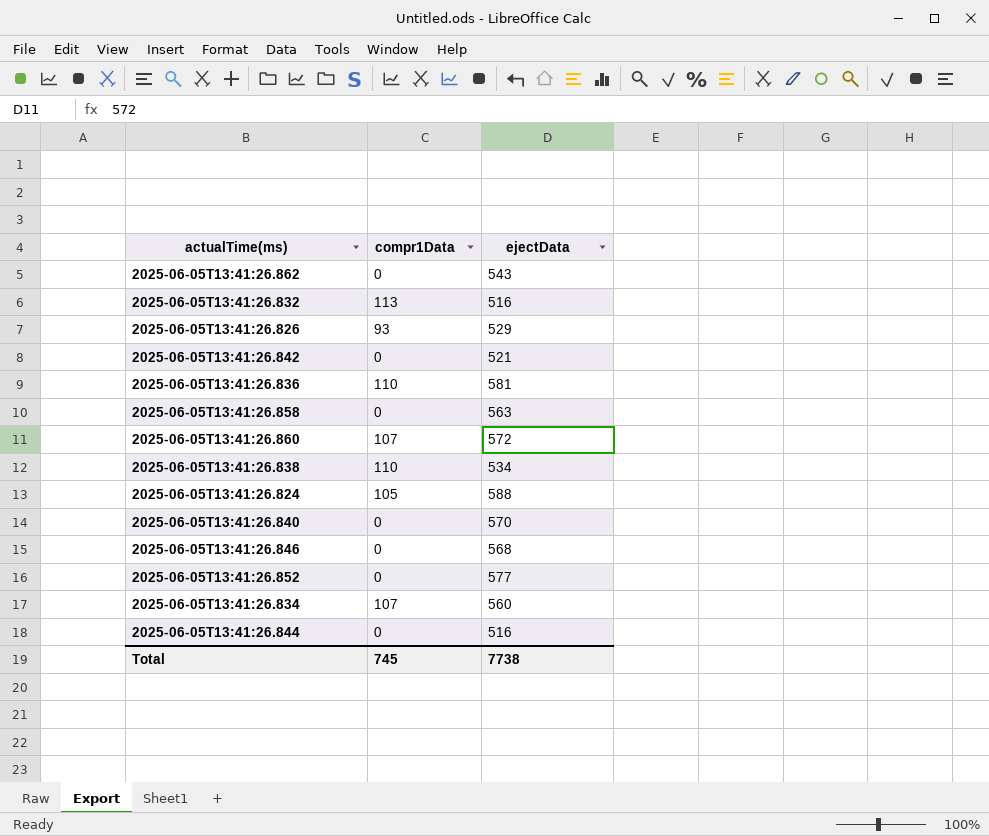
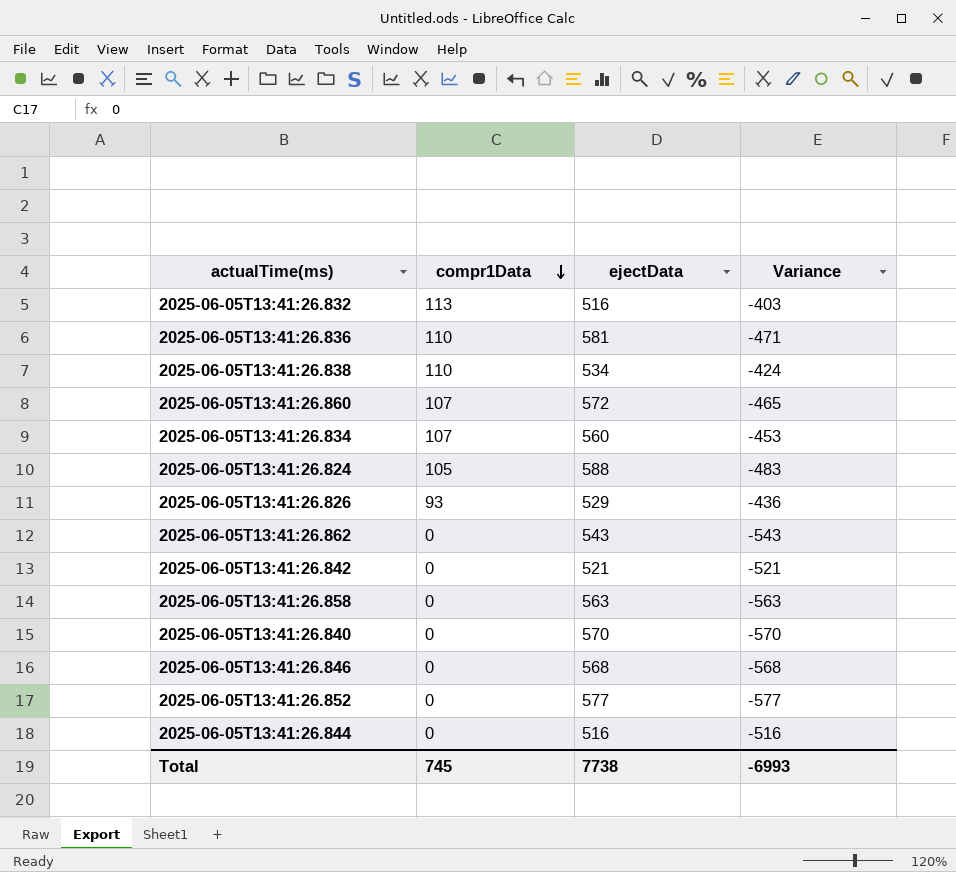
row order: none -> compr1Data descending
column Variance | formula: none -> [compr1Data] - [ejectData]

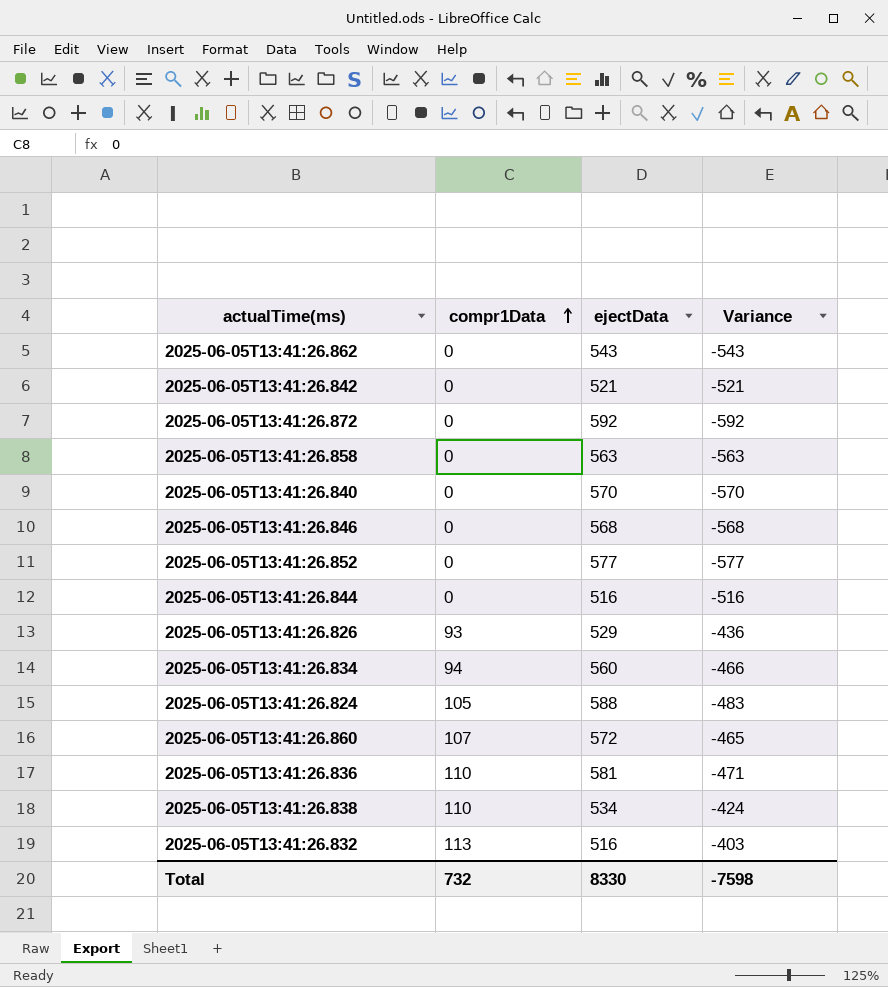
row order: compr1Data descending -> compr1Data ascending
row 2025-06-05T13:41:26.872: none -> 0 | 592 | -592
2025-06-05T13:41:26.834 | compr1Data: 107 -> 94
2025-06-05T13:41:26.834 | Variance: -453 -> -466
Total | compr1Data: 745 -> 732
Total | ejectData: 7738 -> 8330
Total | Variance: -6993 -> -7598

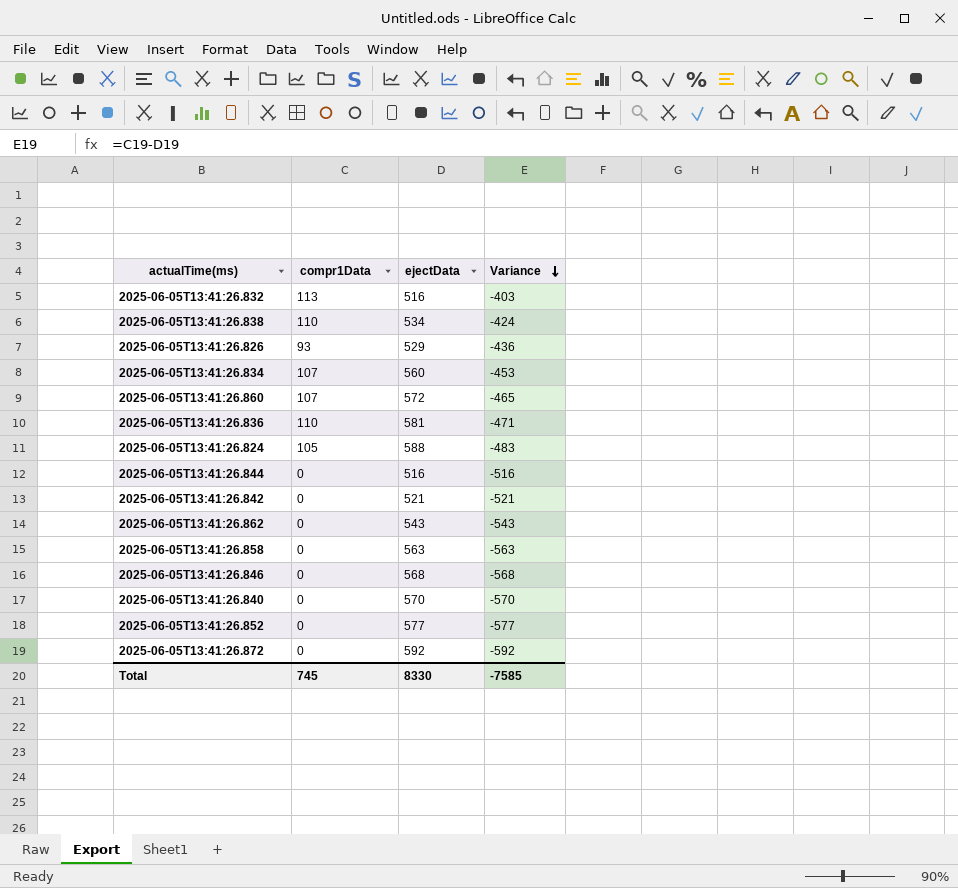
row order: compr1Data ascending -> Variance descending
2025-06-05T13:41:26.834 | compr1Data: 94 -> 107
2025-06-05T13:41:26.834 | Variance: -466 -> -453
Total | compr1Data: 732 -> 745
Total | Variance: -7598 -> -7585

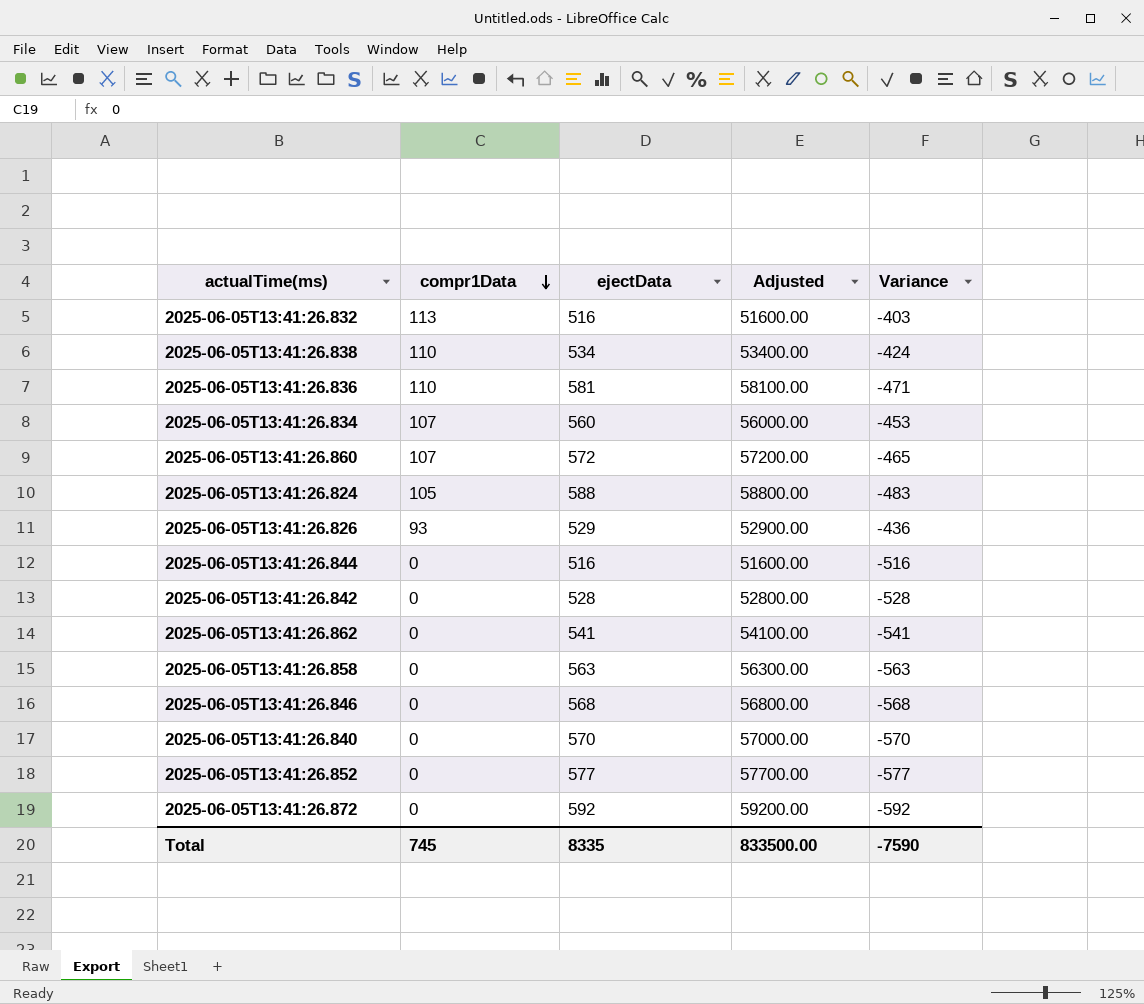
row order: Variance descending -> compr1Data descending
column Adjusted | formula: none -> [ejectData] * 100
2025-06-05T13:41:26.842 | ejectData: 521 -> 528
2025-06-05T13:41:26.842 | Variance: -521 -> -528
2025-06-05T13:41:26.862 | ejectData: 543 -> 541
2025-06-05T13:41:26.862 | Variance: -543 -> -541
Total | ejectData: 8330 -> 8335
Total | Variance: -7585 -> -7590

